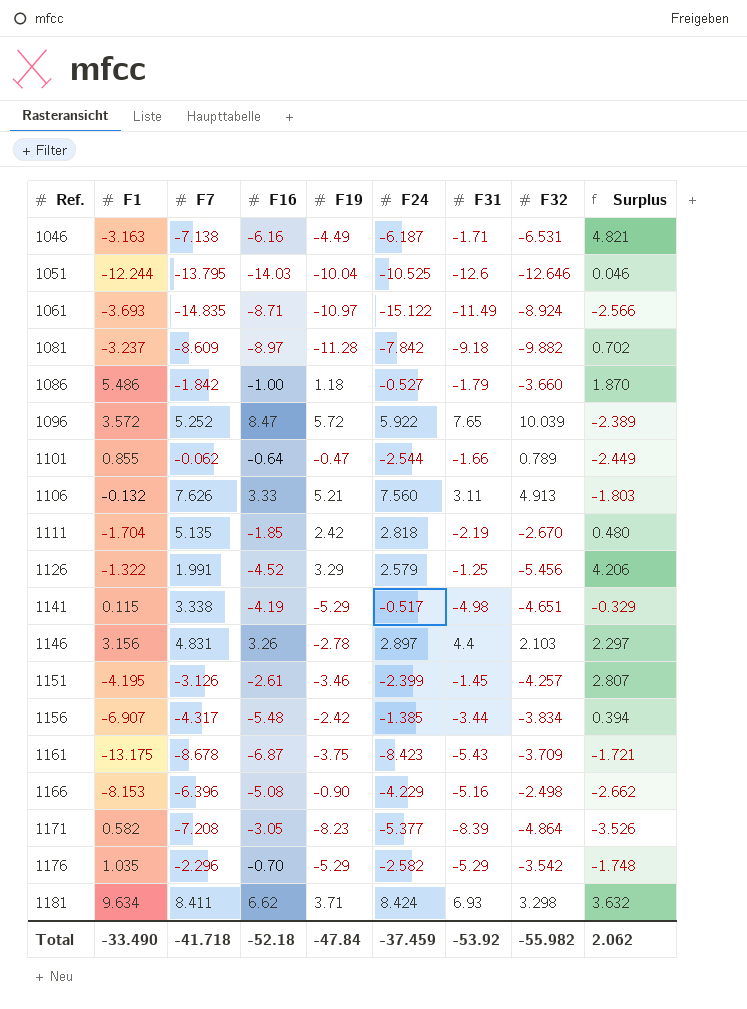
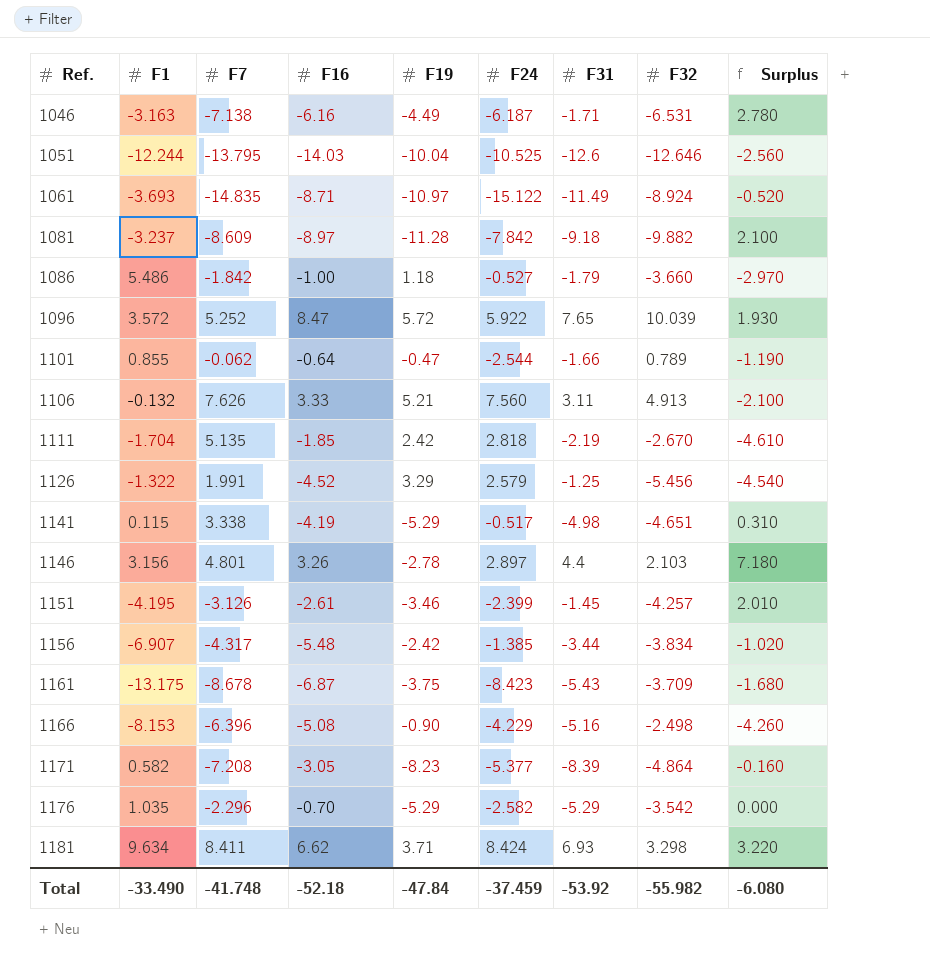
column Surplus | formula: [F31] - [F32] -> [F31] - [F19]
1146 | F7: 4.831 -> 4.801
Total | F7: -41.718 -> -41.748
Total | Surplus: 2.062 -> -6.080

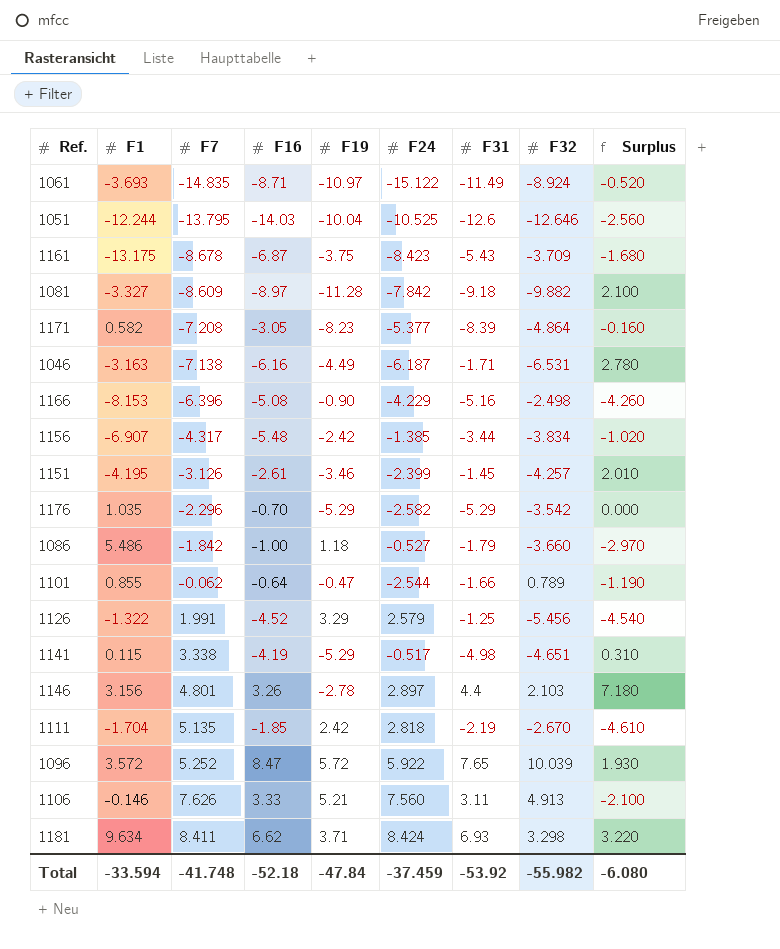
row order: Ref. ascending -> F7 ascending
1081 | F1: -3.237 -> -3.327
1106 | F1: -0.132 -> -0.146
Total | F1: -33.490 -> -33.594

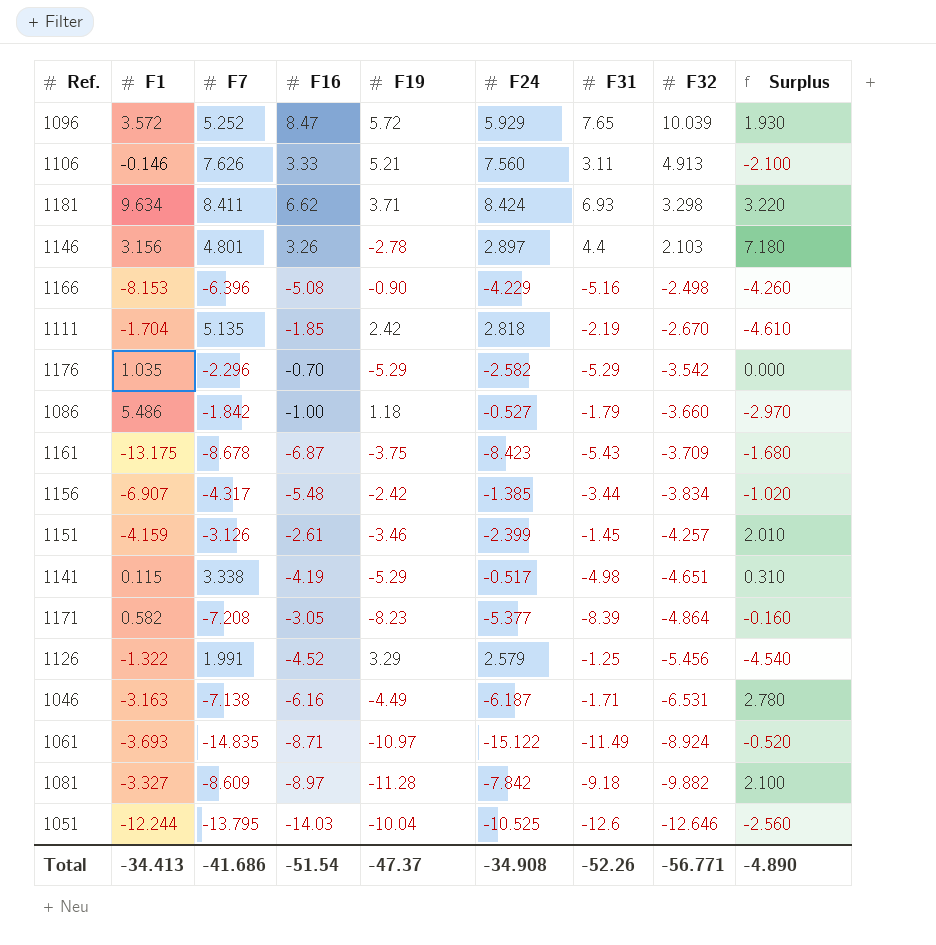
row order: F7 ascending -> F32 descending
row 1101: 0.855 | -0.062 | -0.64 | -0.47 | -2.544 | -1.66 | 0.789 | -1.190 -> none
1096 | F24: 5.922 -> 5.929
1151 | F1: -4.195 -> -4.159
Total | F1: -33.594 -> -34.413
Total | F7: -41.748 -> -41.686
Total | F16: -52.18 -> -51.54
Total | F19: -47.84 -> -47.37
Total | F24: -37.459 -> -34.908
Total | F31: -53.92 -> -52.26
Total | F32: -55.982 -> -56.771
Total | Surplus: -6.080 -> -4.890

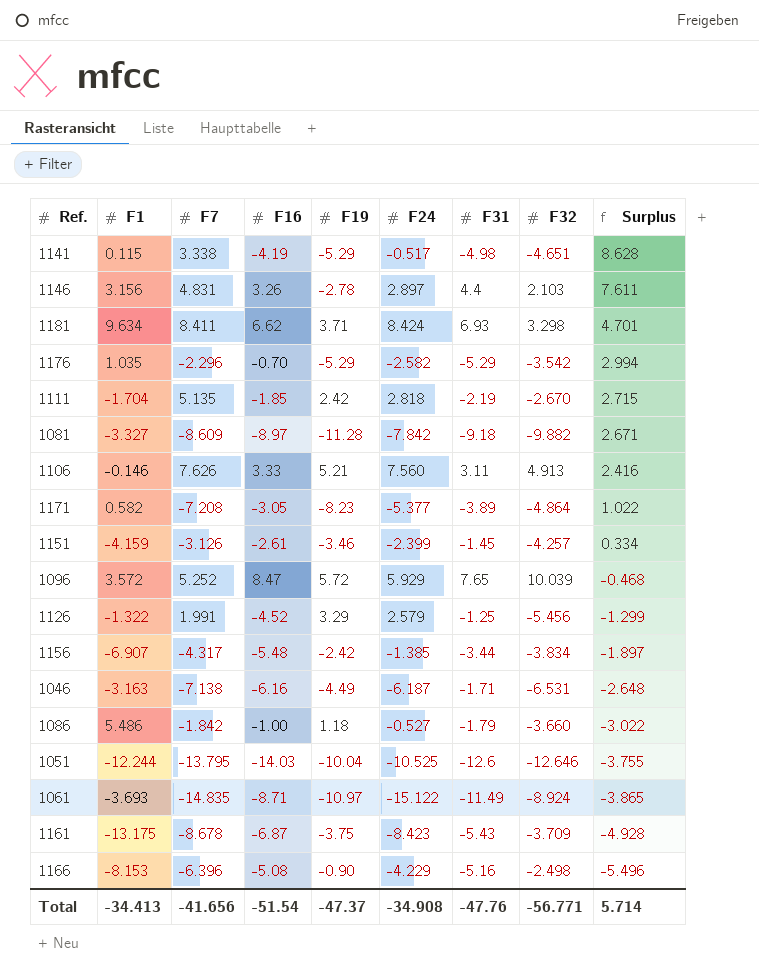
row order: F32 descending -> Surplus descending
column Surplus | formula: [F31] - [F19] -> [F7] - [F19]
1146 | F7: 4.801 -> 4.831
1171 | F31: -8.39 -> -3.89
Total | F7: -41.686 -> -41.656
Total | F31: -52.26 -> -47.76
Total | Surplus: -4.890 -> 5.714

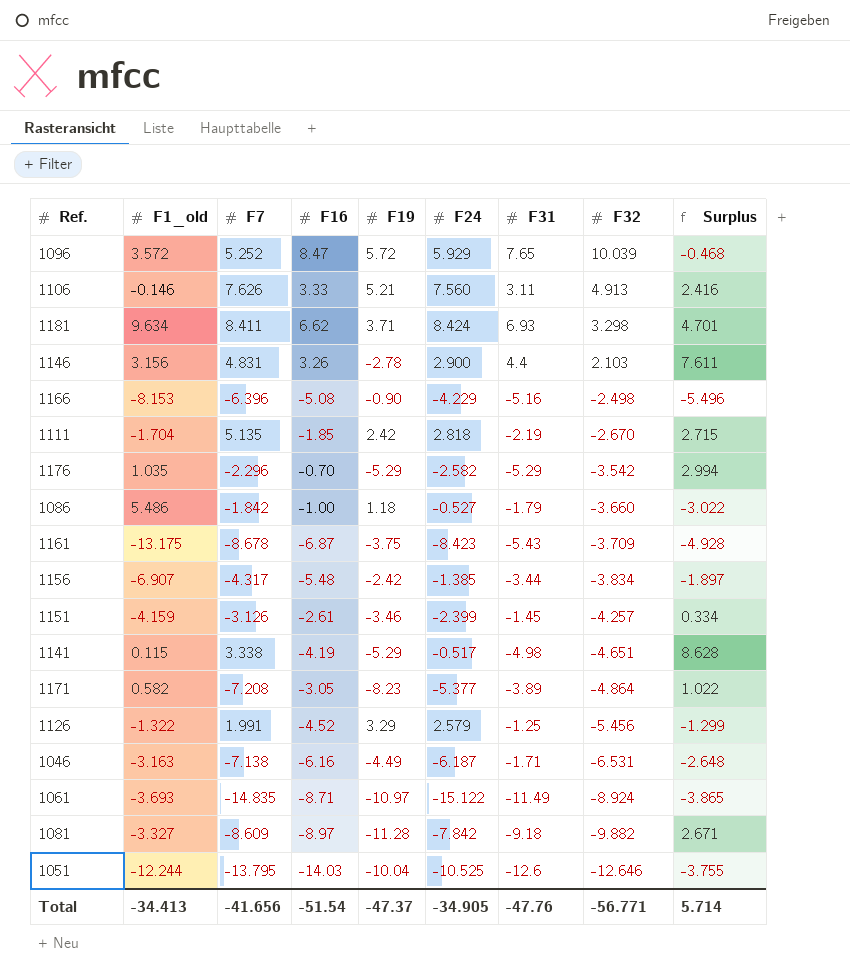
row order: Surplus descending -> F32 descending
column name: F1 -> F1_old
1146 | F24: 2.897 -> 2.900
Total | F24: -34.908 -> -34.905

